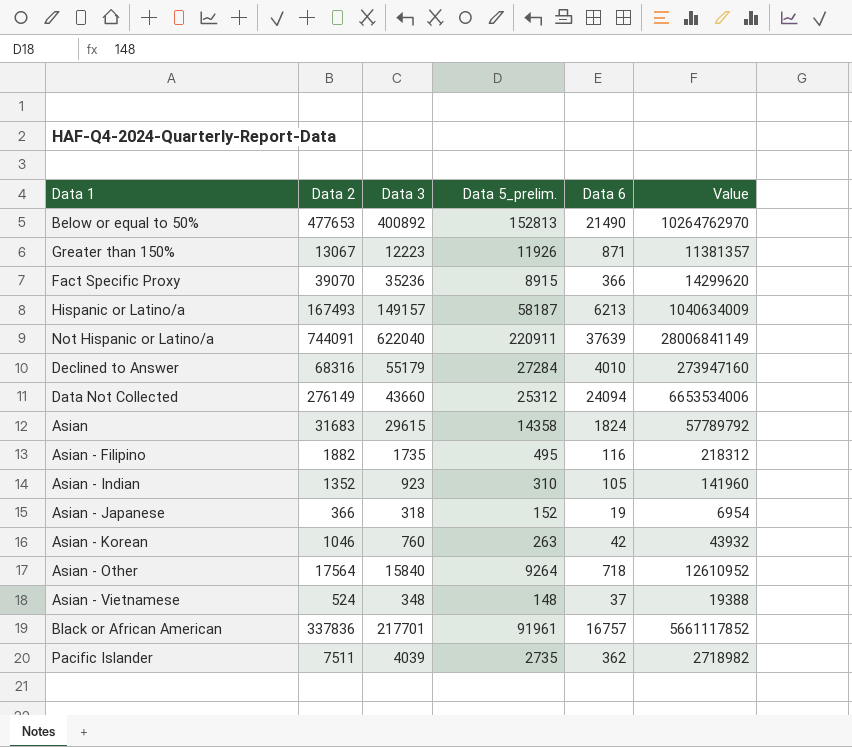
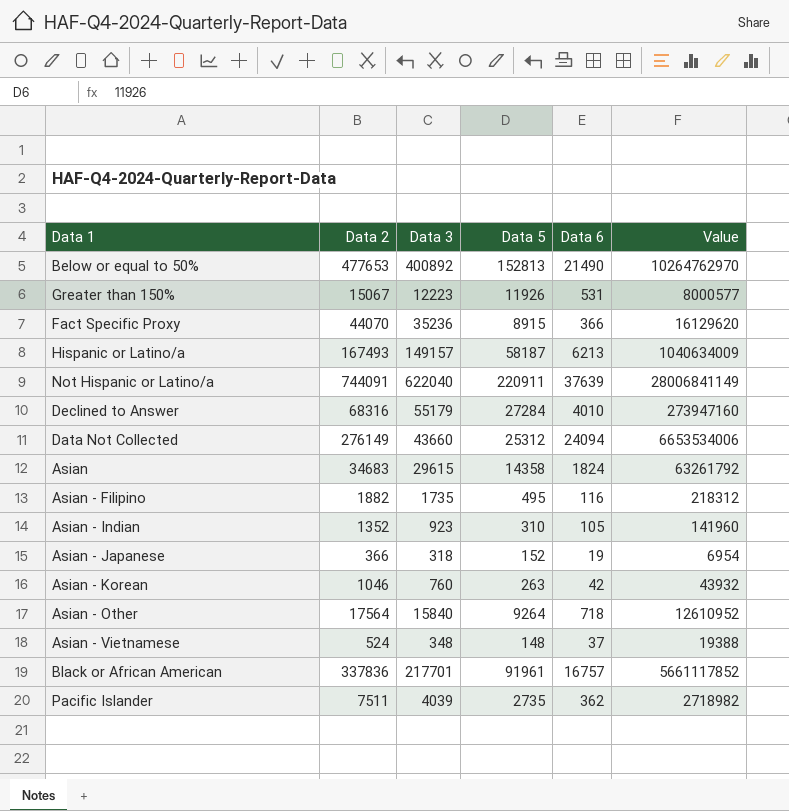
column name: Data 5_prelim. -> Data 5
Greater than 150% | Data 2: 13067 -> 15067
Greater than 150% | Data 6: 871 -> 531
Greater than 150% | Value: 11381357 -> 8000577
Fact Specific Proxy | Data 2: 39070 -> 44070
Fact Specific Proxy | Value: 14299620 -> 16129620
Asian | Data 2: 31683 -> 34683
Asian | Value: 57789792 -> 63261792

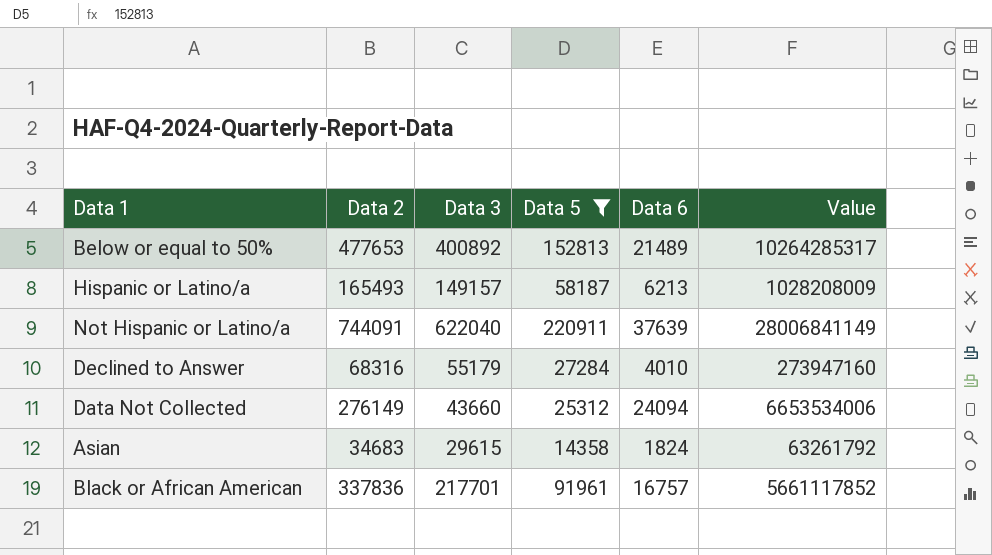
filter: none -> Data 5 >= 14358
Below or equal to 50% | Data 6: 21490 -> 21489
Below or equal to 50% | Value: 10264762970 -> 10264285317
Hispanic or Latino/a | Data 2: 167493 -> 165493
Hispanic or Latino/a | Value: 1040634009 -> 1028208009

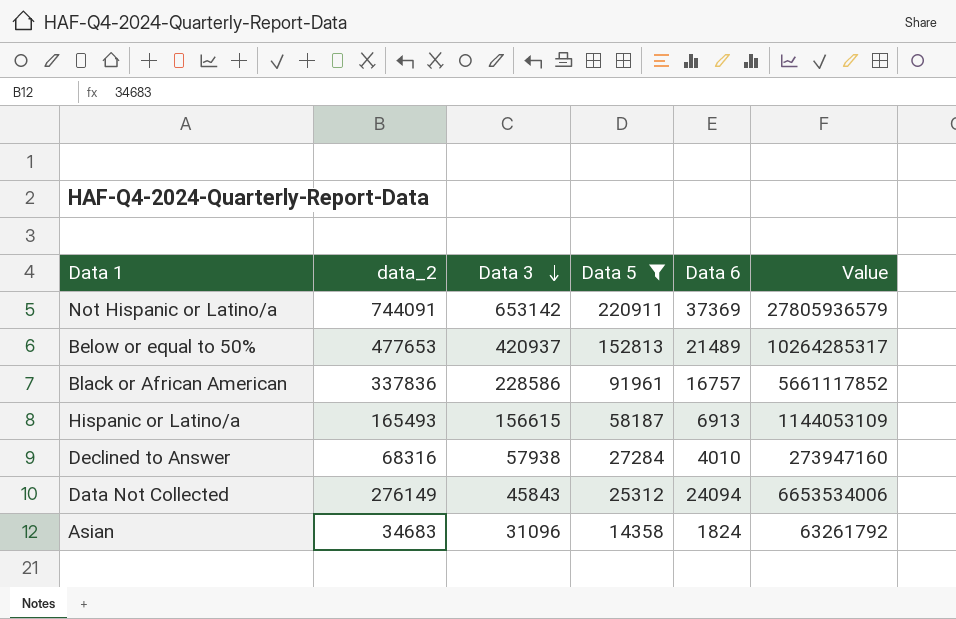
row order: none -> Data 3 descending
column name: Data 2 -> data_2
Not Hispanic or Latino/a | Data 3: 622040 -> 653142
Not Hispanic or Latino/a | Data 6: 37639 -> 37369
Not Hispanic or Latino/a | Value: 28006841149 -> 27805936579
Below or equal to 50% | Data 3: 400892 -> 420937
Black or African American | Data 3: 217701 -> 228586
Hispanic or Latino/a | Data 3: 149157 -> 156615
Hispanic or Latino/a | Data 6: 6213 -> 6913
Hispanic or Latino/a | Value: 1028208009 -> 1144053109
Declined to Answer | Data 3: 55179 -> 57938
Data Not Collected | Data 3: 43660 -> 45843
Asian | Data 3: 29615 -> 31096

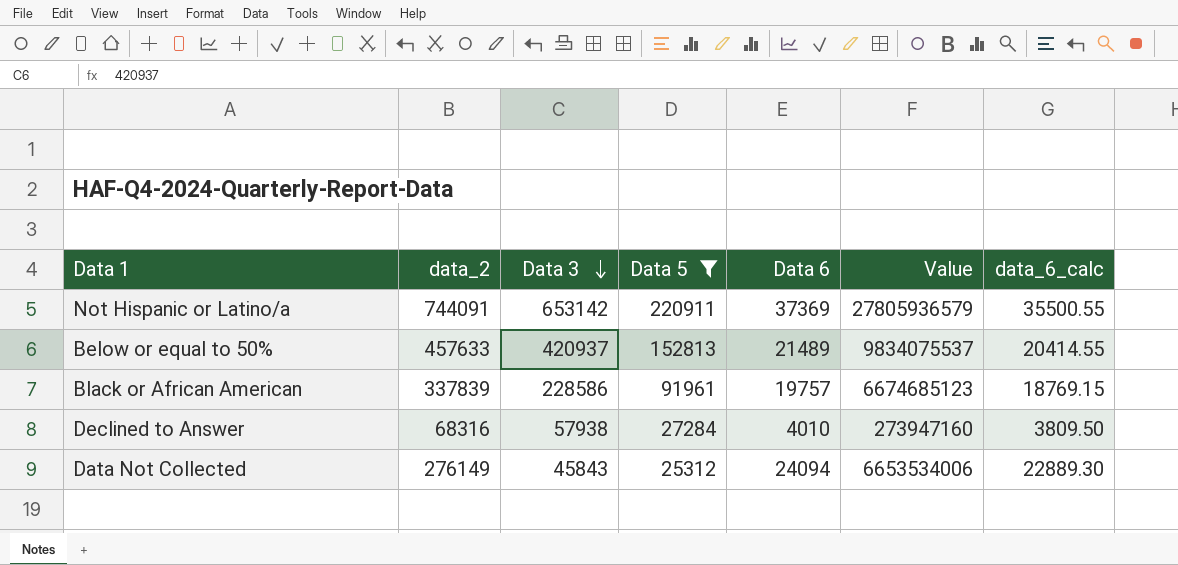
column data_6_calc | formula: none -> [Data 6] * 0.95
row Hispanic or Latino/a: 165493 | 156615 | 58187 | 6913 | 1144053109 -> none
row Asian: 34683 | 31096 | 14358 | 1824 | 63261792 -> none
Below or equal to 50% | data_2: 477653 -> 457633
Below or equal to 50% | Value: 10264285317 -> 9834075537
Black or African American | data_2: 337836 -> 337839
Black or African American | Data 6: 16757 -> 19757
Black or African American | Value: 5661117852 -> 6674685123

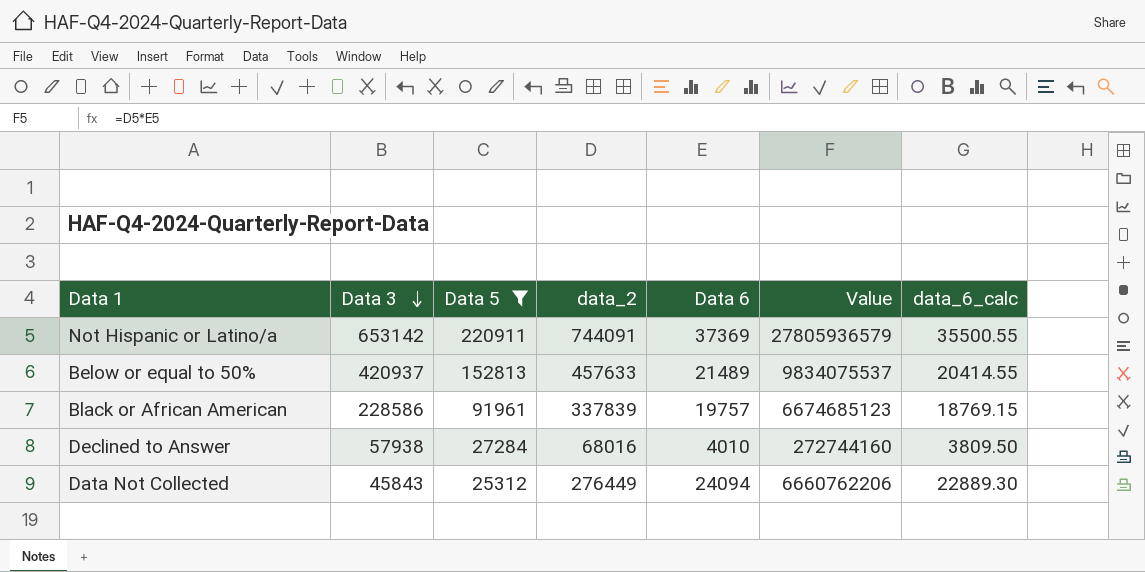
column data_2 | position: 2 -> 4
Declined to Answer | data_2: 68316 -> 68016
Declined to Answer | Value: 273947160 -> 272744160
Data Not Collected | data_2: 276149 -> 276449
Data Not Collected | Value: 6653534006 -> 6660762206

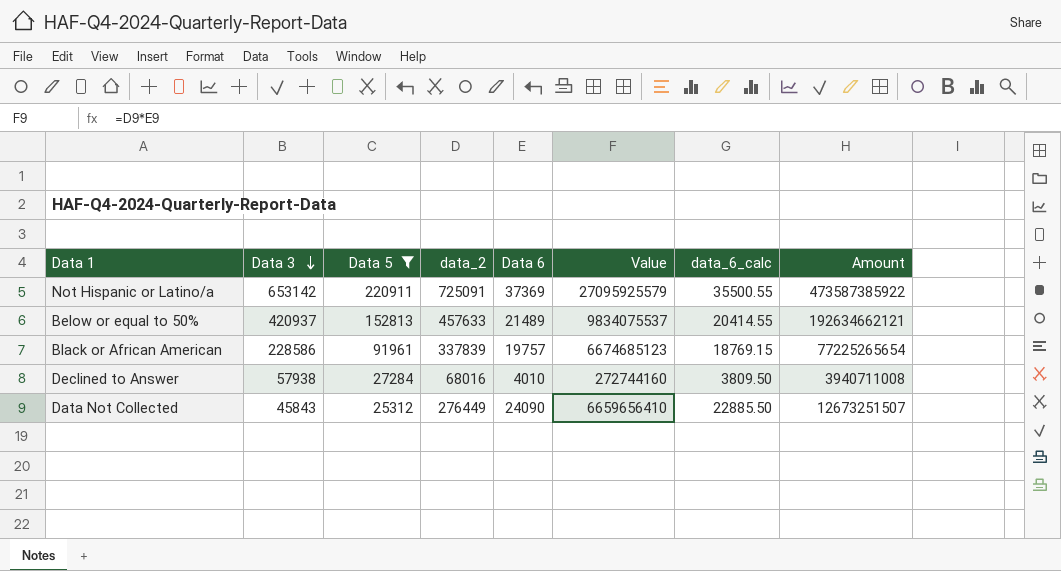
column Amount | formula: none -> [Data 3] * [data_2]
Not Hispanic or Latino/a | data_2: 744091 -> 725091
Not Hispanic or Latino/a | Value: 27805936579 -> 27095925579
Data Not Collected | Data 6: 24094 -> 24090
Data Not Collected | Value: 6660762206 -> 6659656410
Data Not Collected | data_6_calc: 22889.30 -> 22885.50

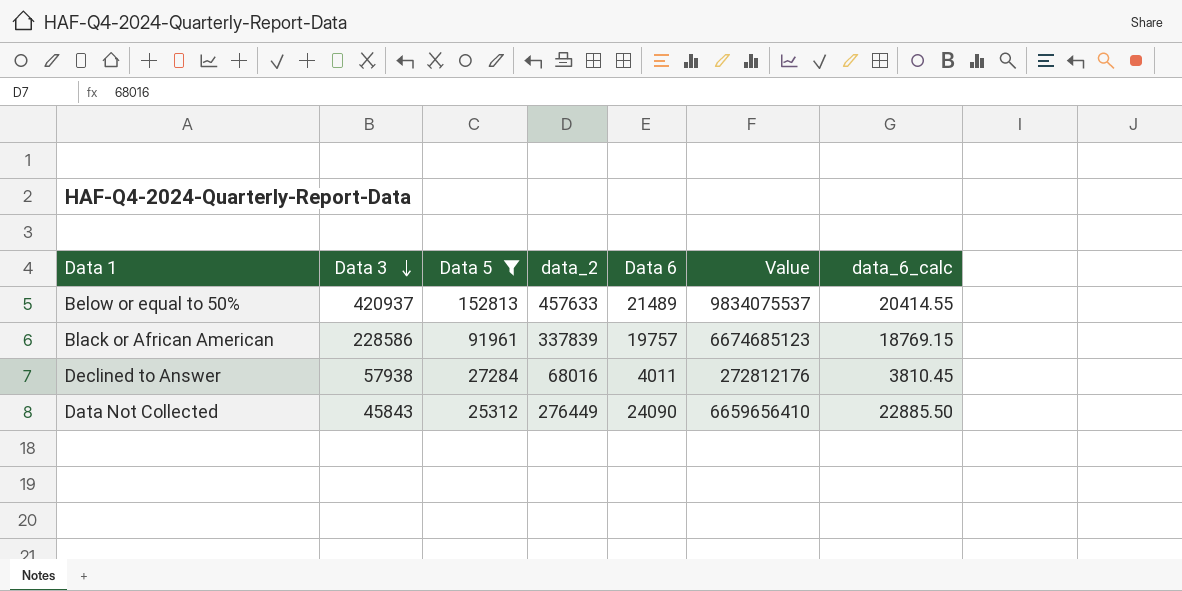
column Amount | formula: [Data 3] * [data_2] -> none
row Not Hispanic or Latino/a: 653142 | 220911 | 725091 | 37369 | 27095925579 | 35500.55 | 473587385922 -> none
Declined to Answer | Data 6: 4010 -> 4011
Declined to Answer | Value: 272744160 -> 272812176
Declined to Answer | data_6_calc: 3809.50 -> 3810.45

